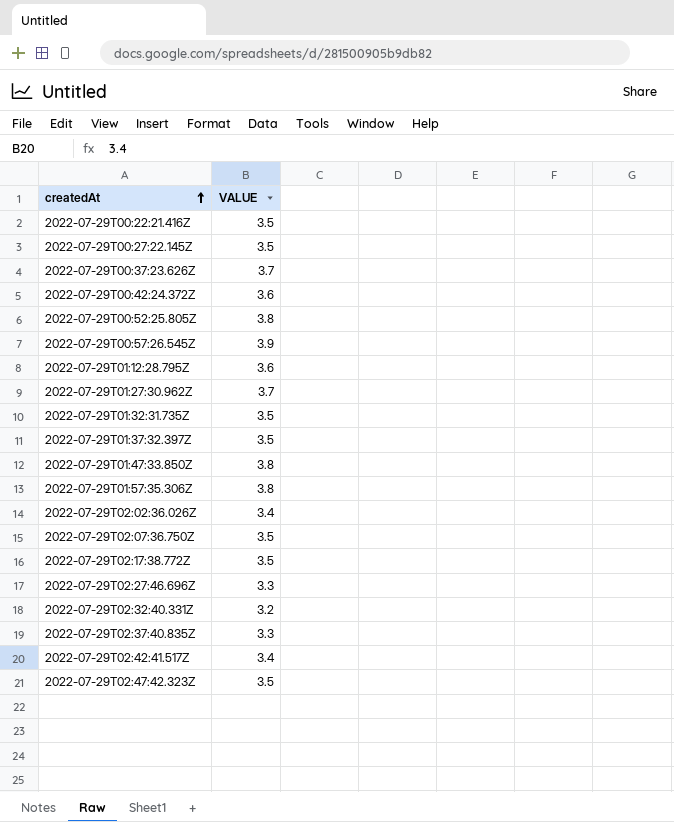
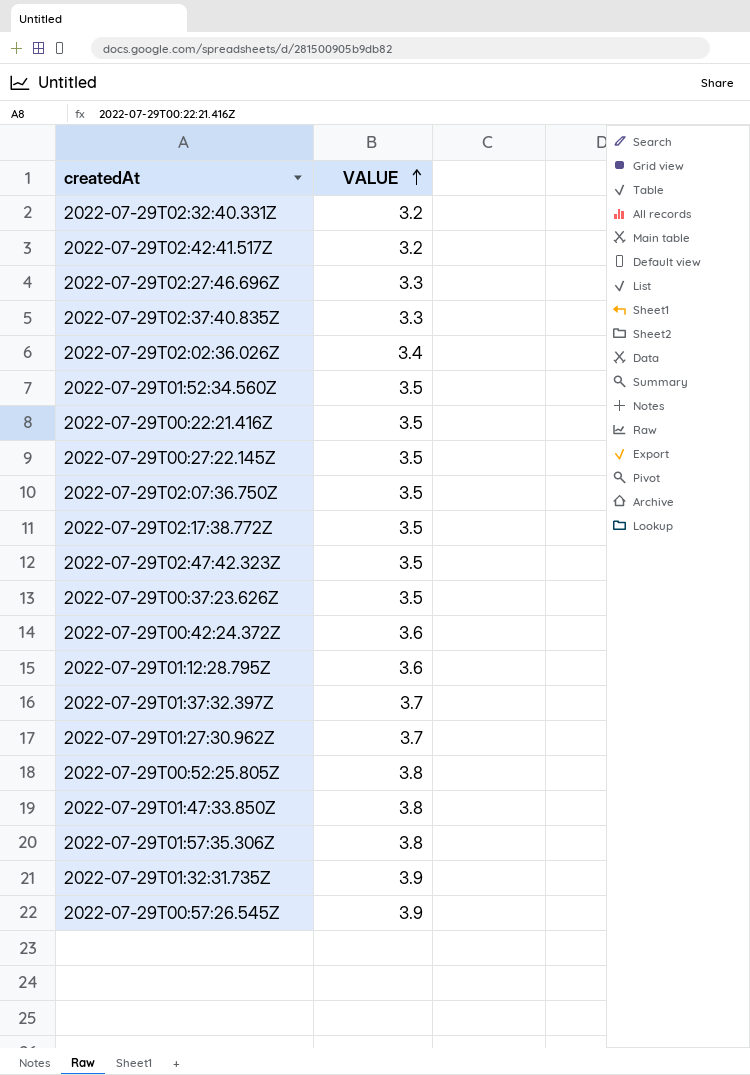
row order: createdAt ascending -> VALUE ascending
2022-07-29T02:42:41.517Z | VALUE: 3.4 -> 3.2
row 2022-07-29T01:52:34.560Z: none -> 3.5
2022-07-29T00:37:23.626Z | VALUE: 3.7 -> 3.5
2022-07-29T01:37:32.397Z | VALUE: 3.5 -> 3.7
2022-07-29T01:32:31.735Z | VALUE: 3.5 -> 3.9

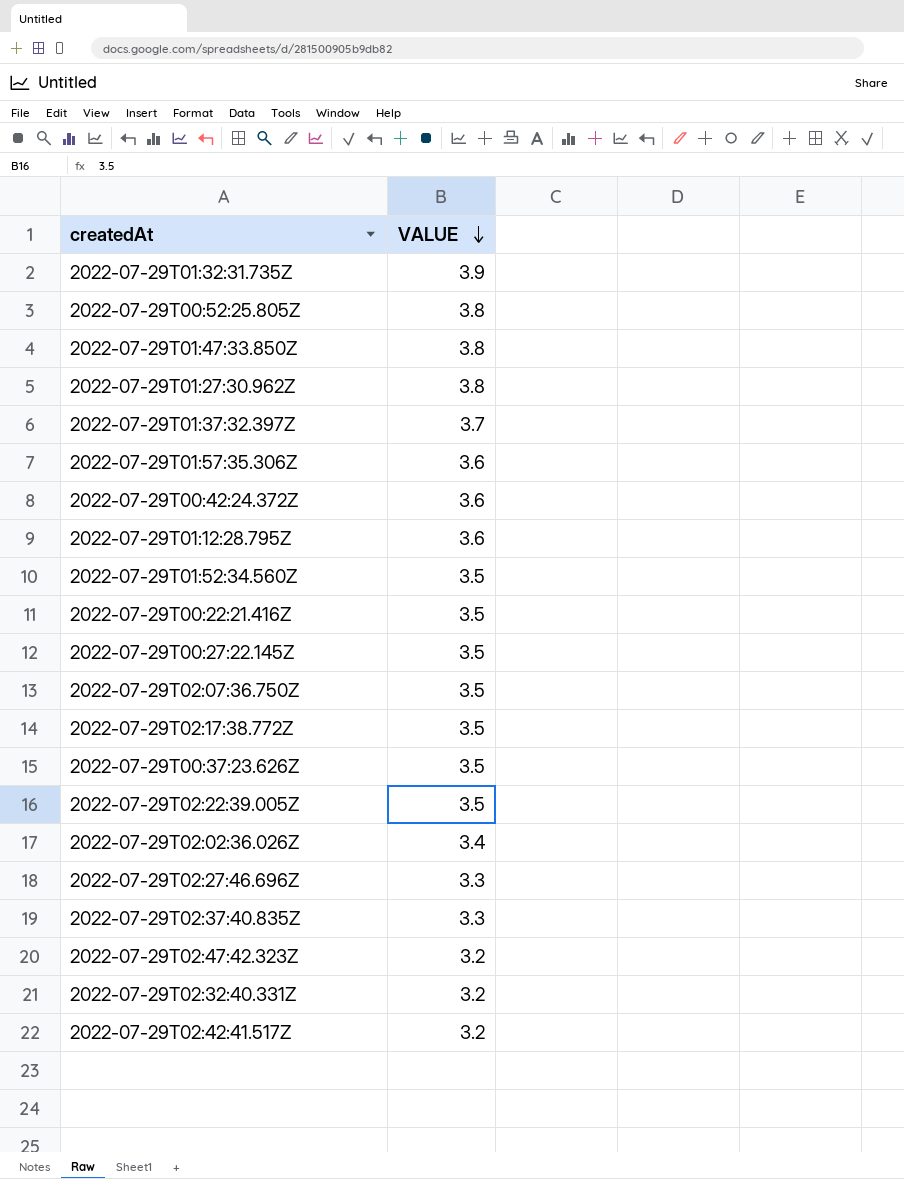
row order: VALUE ascending -> VALUE descending
row 2022-07-29T00:57:26.545Z: 3.9 -> none
2022-07-29T01:27:30.962Z | VALUE: 3.7 -> 3.8
2022-07-29T01:57:35.306Z | VALUE: 3.8 -> 3.6
row 2022-07-29T02:22:39.005Z: none -> 3.5
2022-07-29T02:47:42.323Z | VALUE: 3.5 -> 3.2

